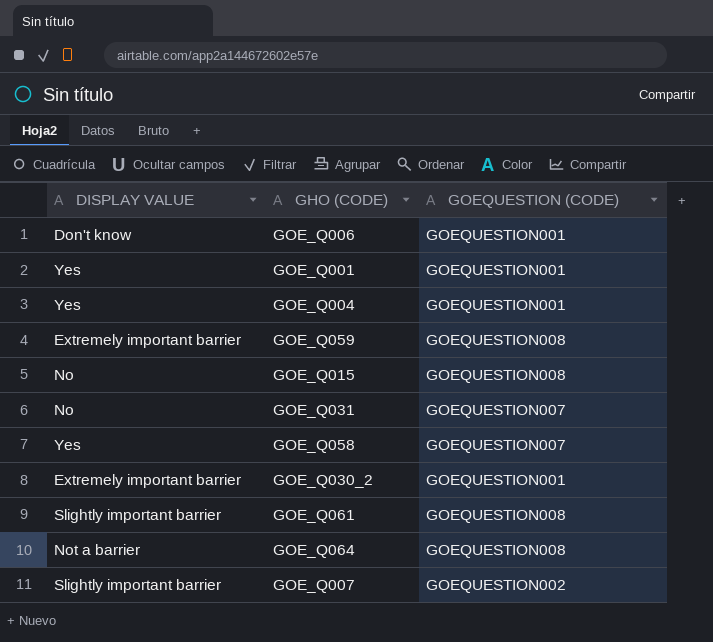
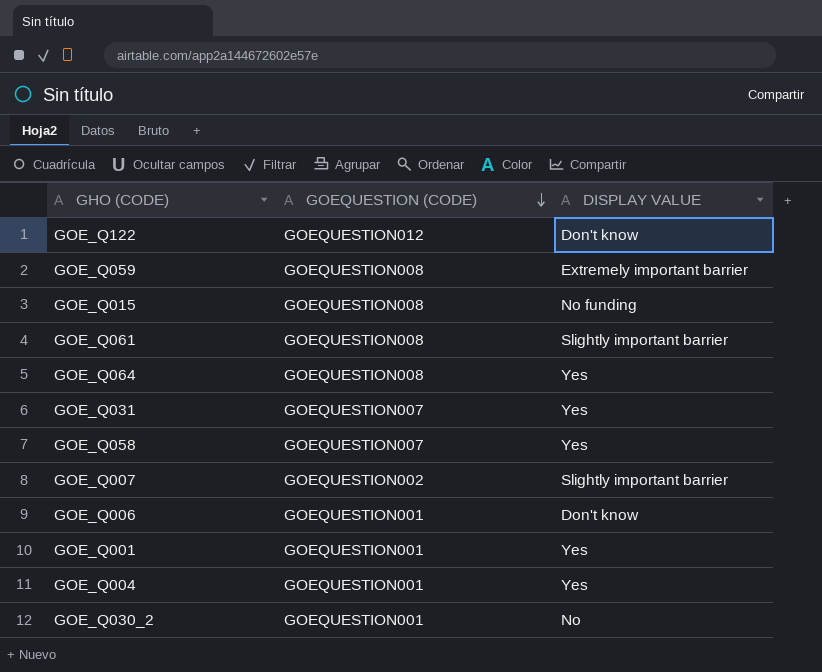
row order: none -> GOEQUESTION (CODE) descending
column DISPLAY VALUE | position: 1 -> 3
row GOE_Q122: none -> GOEQUESTION012 | Don't know
GOE_Q015 | DISPLAY VALUE: No -> No funding
GOE_Q064 | DISPLAY VALUE: Not a barrier -> Yes
GOE_Q031 | DISPLAY VALUE: No -> Yes
GOE_Q030_2 | DISPLAY VALUE: Extremely important barrier -> No

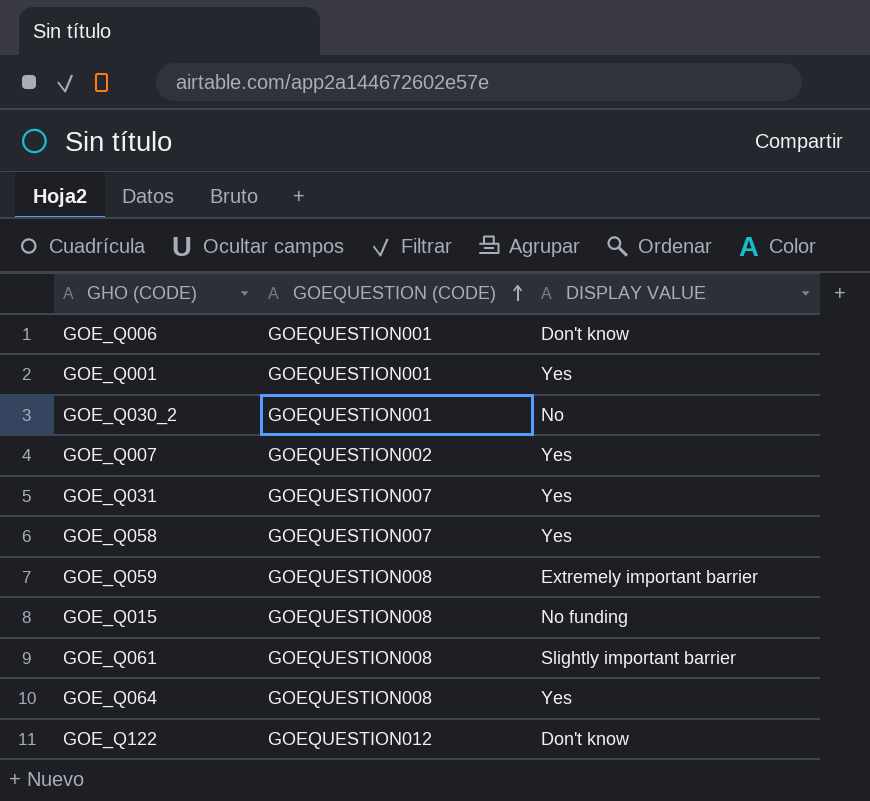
row order: GOEQUESTION (CODE) descending -> GOEQUESTION (CODE) ascending
row GOE_Q004: GOEQUESTION001 | Yes -> none
GOE_Q007 | DISPLAY VALUE: Slightly important barrier -> Yes

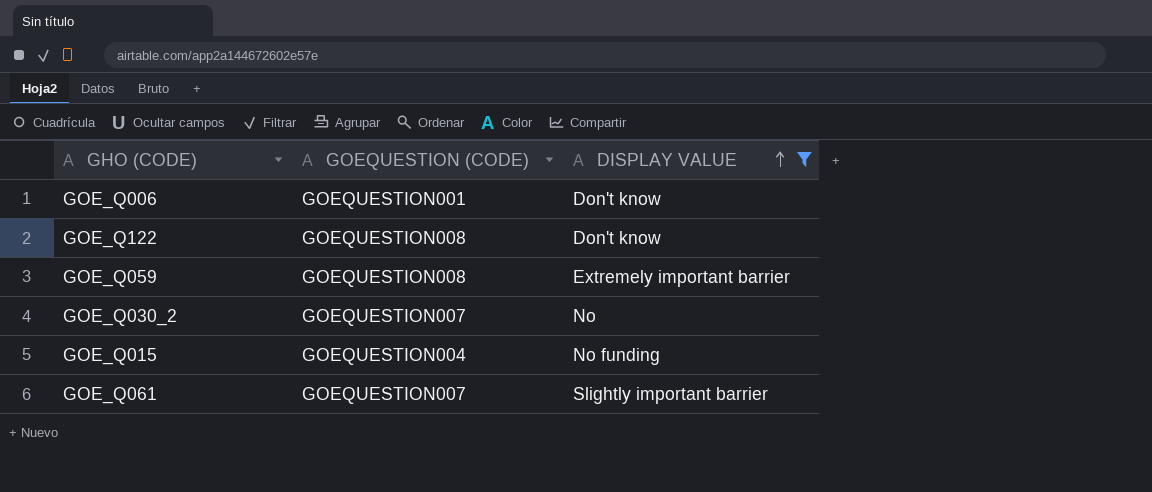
filter: none -> DISPLAY VALUE != Yes
row order: GOEQUESTION (CODE) ascending -> DISPLAY VALUE ascending
GOE_Q122 | GOEQUESTION (CODE): GOEQUESTION012 -> GOEQUESTION008
GOE_Q030_2 | GOEQUESTION (CODE): GOEQUESTION001 -> GOEQUESTION007
GOE_Q015 | GOEQUESTION (CODE): GOEQUESTION008 -> GOEQUESTION004
GOE_Q061 | GOEQUESTION (CODE): GOEQUESTION008 -> GOEQUESTION007

